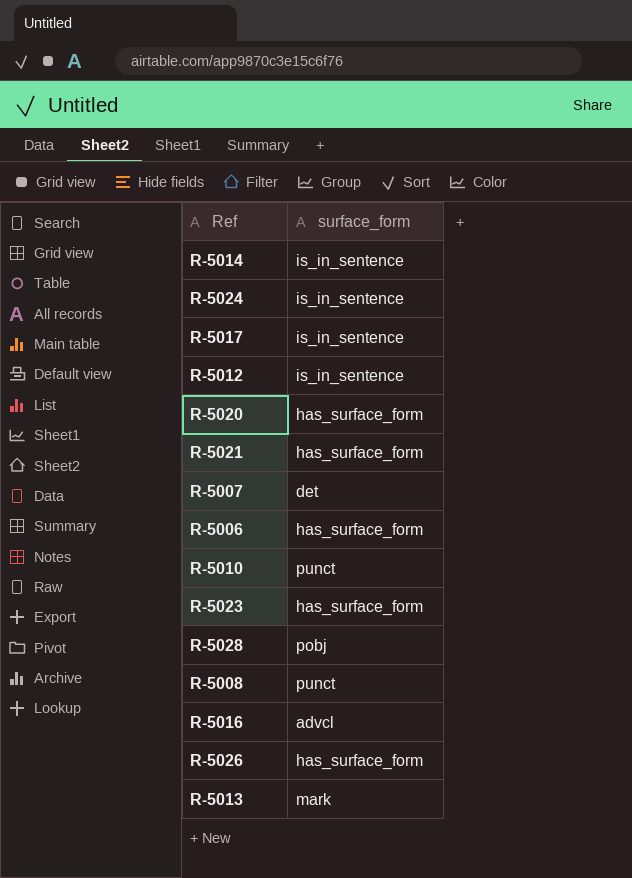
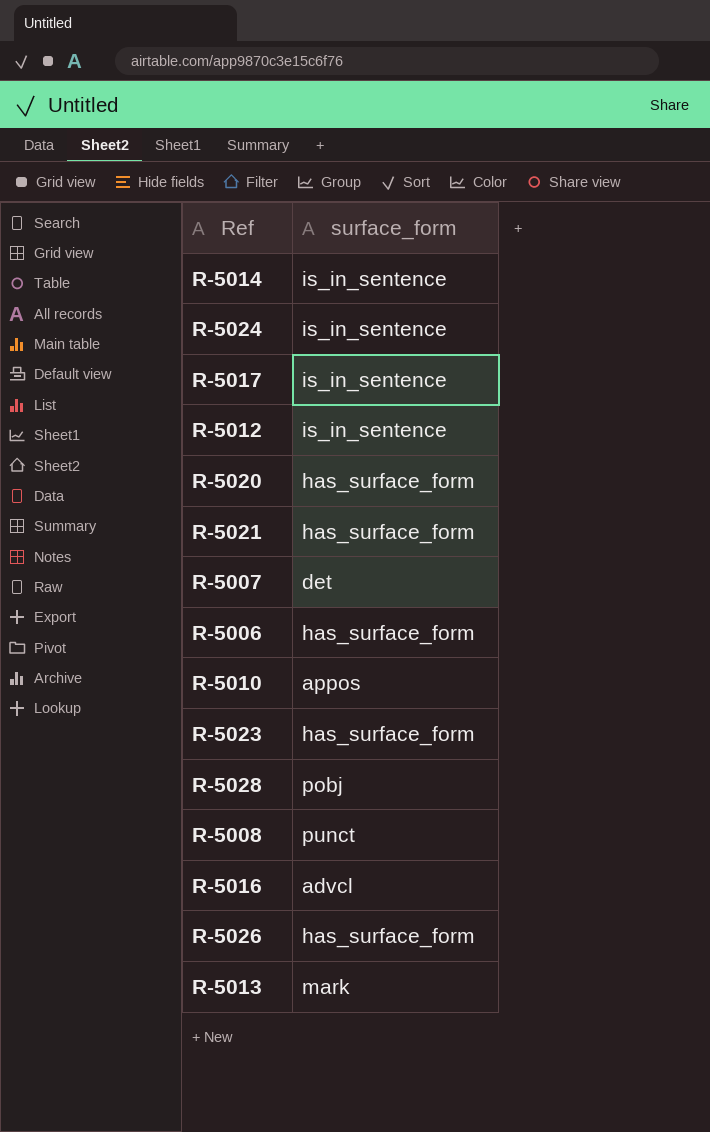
R-5010 | surface_form: punct -> appos

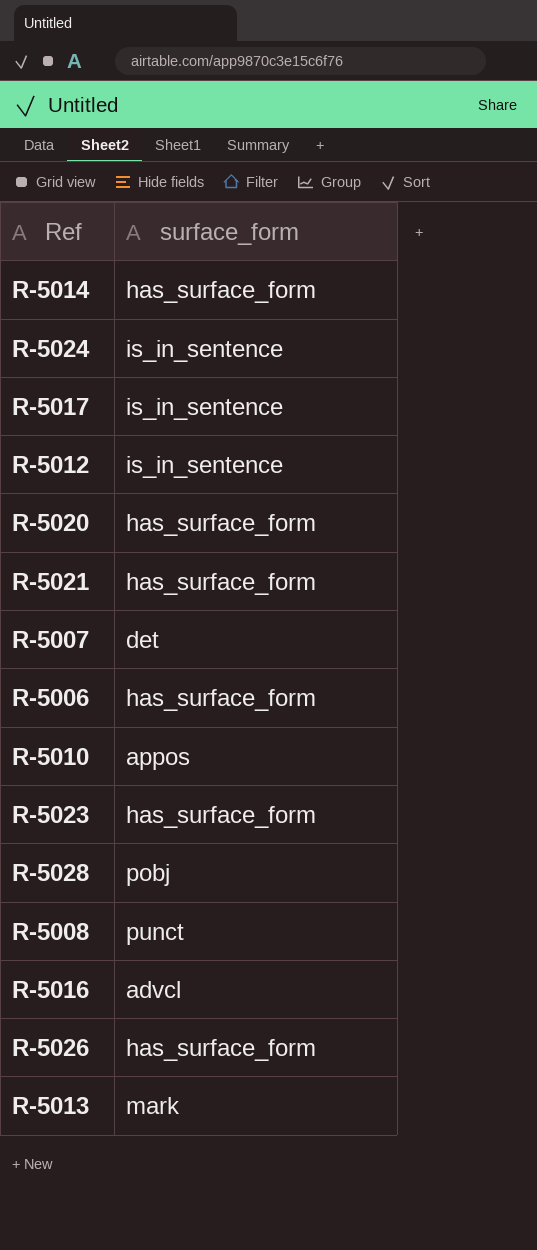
R-5014 | surface_form: is_in_sentence -> has_surface_form

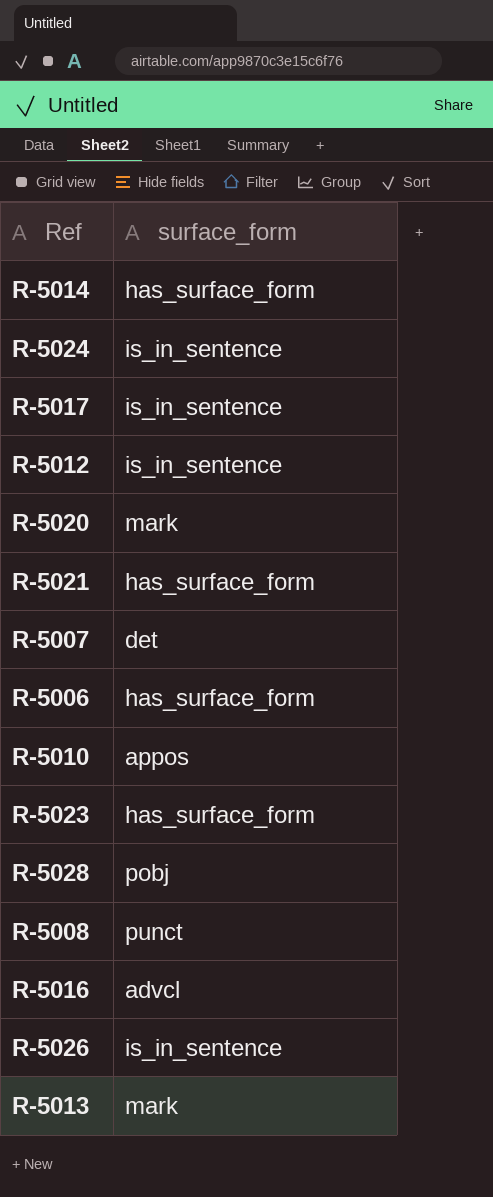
R-5020 | surface_form: has_surface_form -> mark
R-5026 | surface_form: has_surface_form -> is_in_sentence

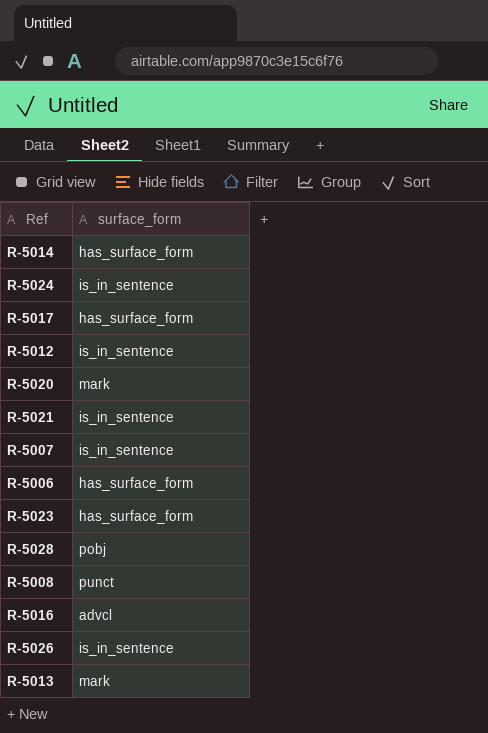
row R-5010: appos -> none
R-5017 | surface_form: is_in_sentence -> has_surface_form
R-5021 | surface_form: has_surface_form -> is_in_sentence
R-5007 | surface_form: det -> is_in_sentence

